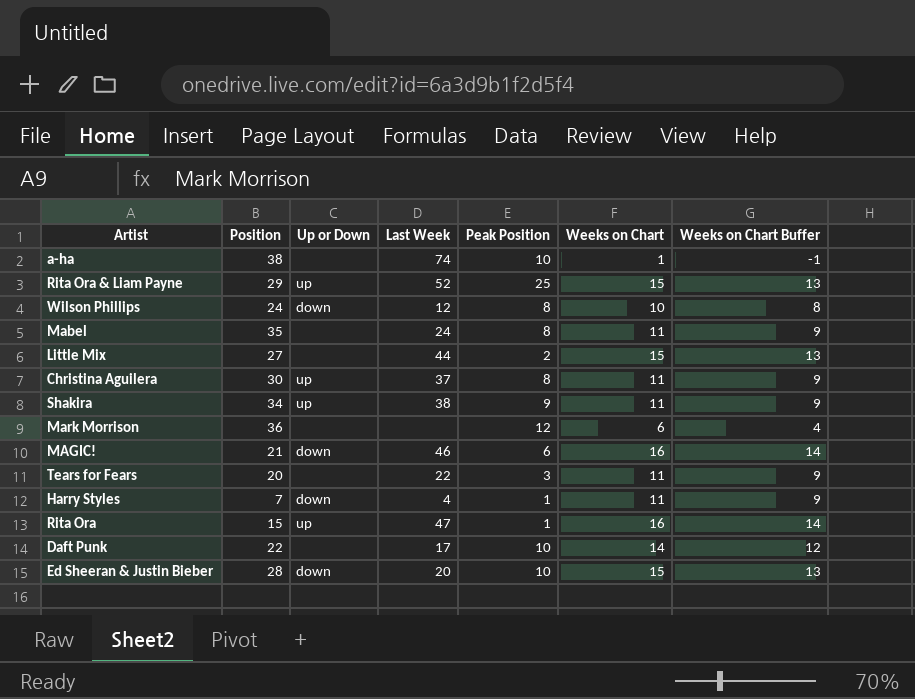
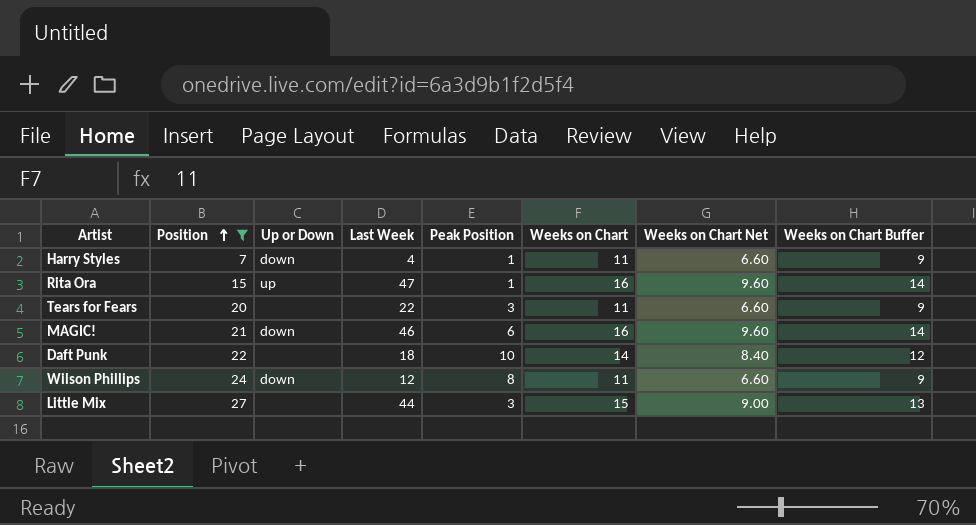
filter: none -> Position <= 27
row order: none -> Position ascending
column Weeks on Chart Net | formula: none -> [Weeks on Chart] * 0.6
Daft Punk | Last Week: 17 -> 18
Wilson Phillips | Weeks on Chart: 10 -> 11
Wilson Phillips | Weeks on Chart Buffer: 8 -> 9
Little Mix | Peak Position: 2 -> 3

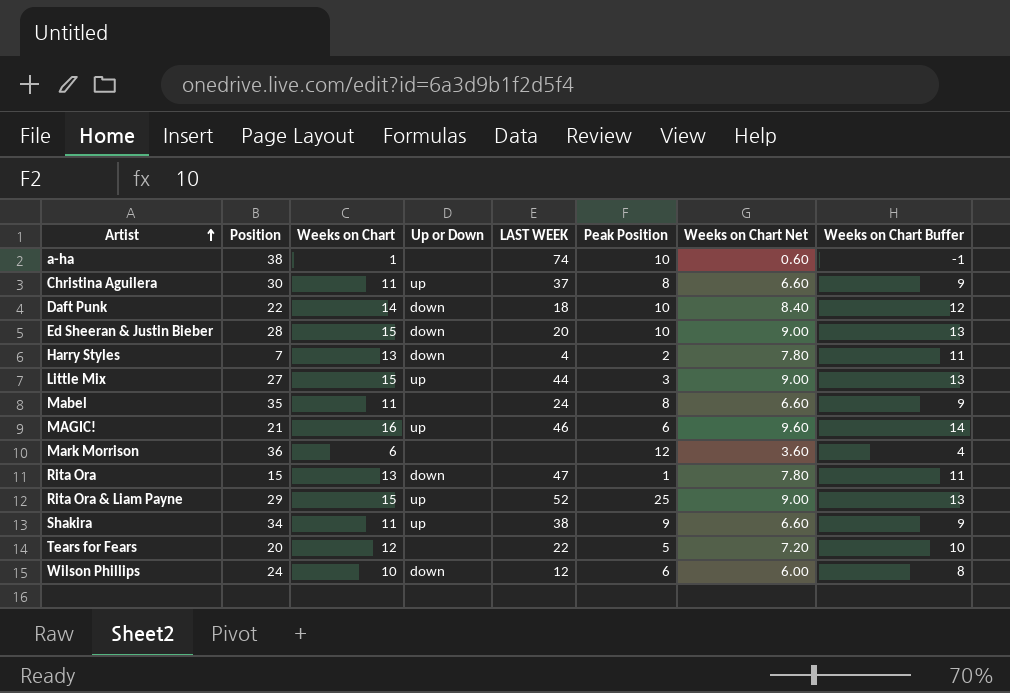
filter: Position <= 27 -> none
row order: Position ascending -> Artist ascending
column Weeks on Chart | position: 6 -> 3
column name: Last Week -> LAST WEEK
Daft Punk | Up or Down: none -> down
Harry Styles | Weeks on Chart: 11 -> 13
Harry Styles | Peak Position: 1 -> 2
Harry Styles | Weeks on Chart Net: 6.60 -> 7.80
Harry Styles | Weeks on Chart Buffer: 9 -> 11
Little Mix | Up or Down: none -> up
MAGIC! | Up or Down: down -> up
Rita Ora | Weeks on Chart: 16 -> 13
Rita Ora | Up or Down: up -> down
Rita Ora | Weeks on Chart Net: 9.60 -> 7.80
Rita Ora | Weeks on Chart Buffer: 14 -> 11
Tears for Fears | Weeks on Chart: 11 -> 12
Tears for Fears | Peak Position: 3 -> 5
Tears for Fears | Weeks on Chart Net: 6.60 -> 7.20
Tears for Fears | Weeks on Chart Buffer: 9 -> 10
Wilson Phillips | Weeks on Chart: 11 -> 10
Wilson Phillips | Peak Position: 8 -> 6
Wilson Phillips | Weeks on Chart Net: 6.60 -> 6.00
Wilson Phillips | Weeks on Chart Buffer: 9 -> 8

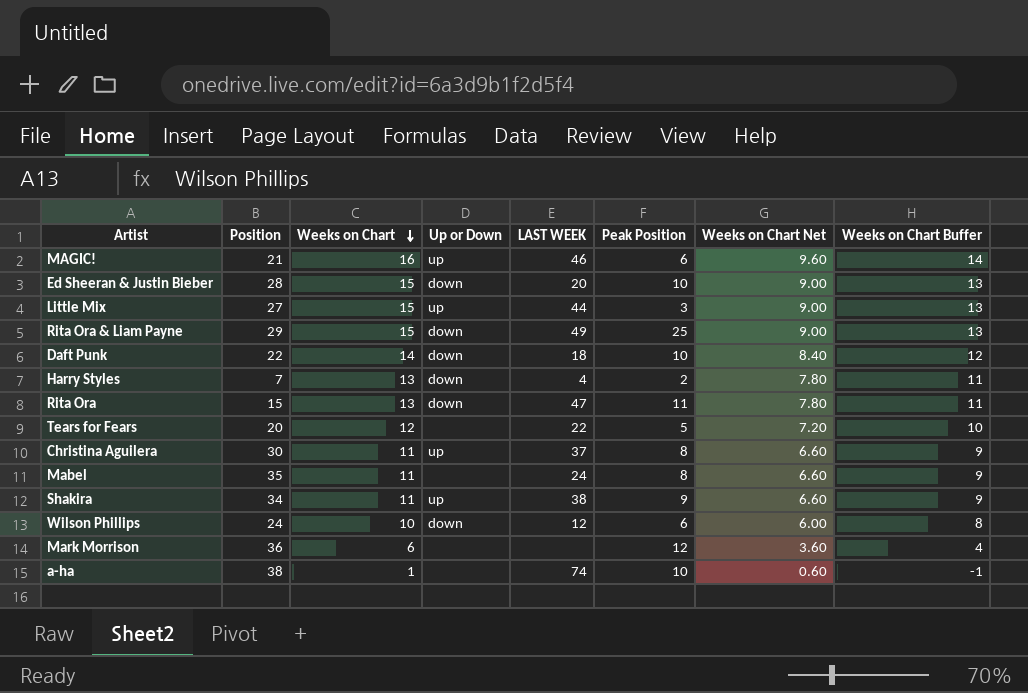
row order: Artist ascending -> Weeks on Chart descending
Rita Ora & Liam Payne | Up or Down: up -> down
Rita Ora & Liam Payne | LAST WEEK: 52 -> 49
Rita Ora | Peak Position: 1 -> 11

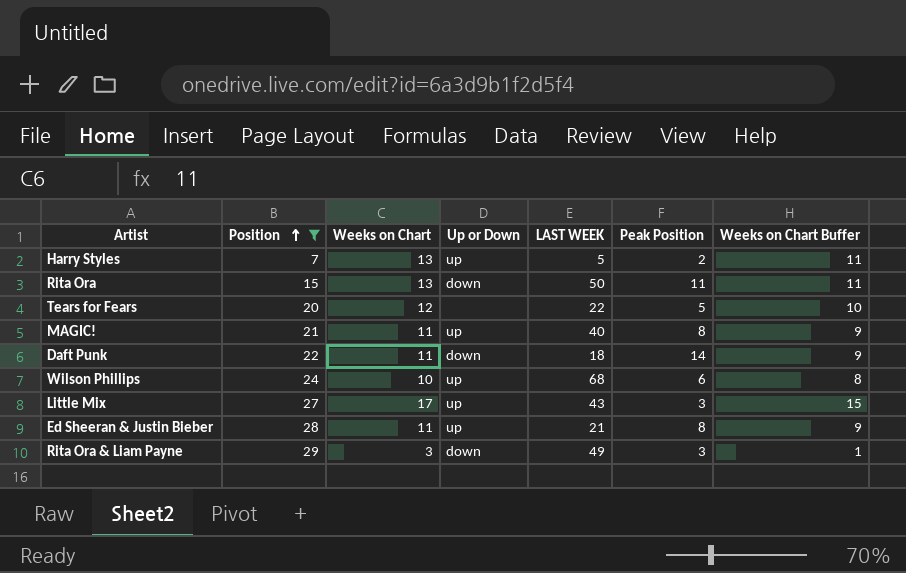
filter: none -> Position <= 29
row order: Weeks on Chart descending -> Position ascending
column Weeks on Chart Net | formula: [Weeks on Chart] * 0.6 -> none
Harry Styles | Up or Down: down -> up
Harry Styles | LAST WEEK: 4 -> 5
Rita Ora | LAST WEEK: 47 -> 50
MAGIC! | Weeks on Chart: 16 -> 11
MAGIC! | LAST WEEK: 46 -> 40
MAGIC! | Peak Position: 6 -> 8
MAGIC! | Weeks on Chart Buffer: 14 -> 9
Daft Punk | Weeks on Chart: 14 -> 11
Daft Punk | Peak Position: 10 -> 14
Daft Punk | Weeks on Chart Buffer: 12 -> 9
Wilson Phillips | Up or Down: down -> up
Wilson Phillips | LAST WEEK: 12 -> 68
Little Mix | Weeks on Chart: 15 -> 17
Little Mix | LAST WEEK: 44 -> 43
Little Mix | Weeks on Chart Buffer: 13 -> 15
Ed Sheeran & Justin Bieber | Weeks on Chart: 15 -> 11
Ed Sheeran & Justin Bieber | Up or Down: down -> up
Ed Sheeran & Justin Bieber | LAST WEEK: 20 -> 21
Ed Sheeran & Justin Bieber | Peak Position: 10 -> 8
Ed Sheeran & Justin Bieber | Weeks on Chart Buffer: 13 -> 9
Rita Ora & Liam Payne | Weeks on Chart: 15 -> 3
Rita Ora & Liam Payne | Peak Position: 25 -> 3
Rita Ora & Liam Payne | Weeks on Chart Buffer: 13 -> 1

